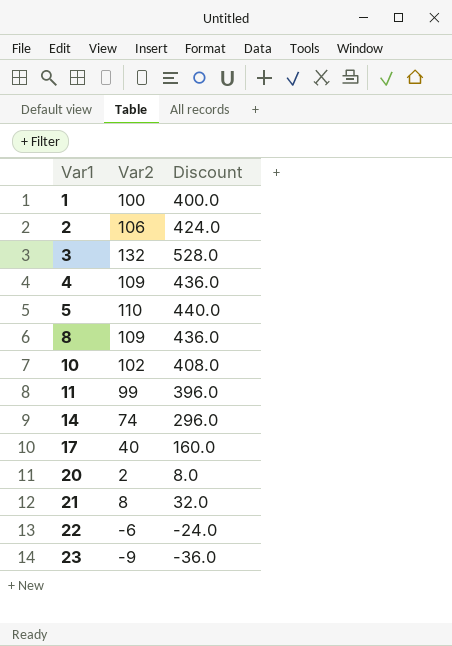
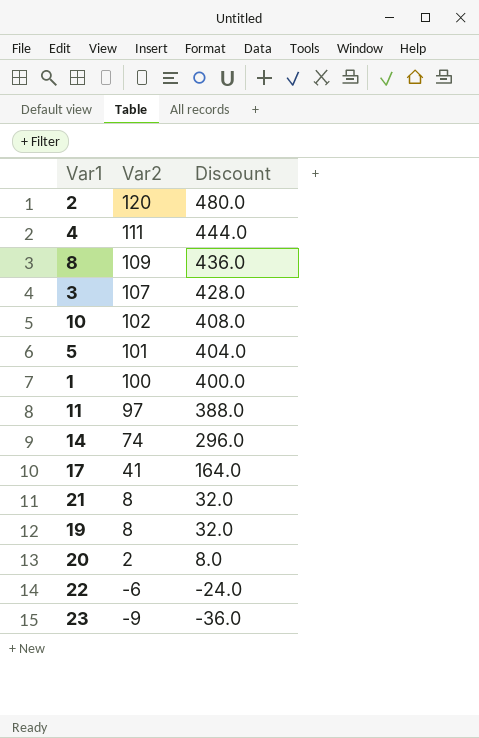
row order: Var1 ascending -> Var2 descending
2 | Var2: 106 -> 120
2 | Discount: 424.0 -> 480.0
4 | Var2: 109 -> 111
4 | Discount: 436.0 -> 444.0
3 | Var2: 132 -> 107
3 | Discount: 528.0 -> 428.0
5 | Var2: 110 -> 101
5 | Discount: 440.0 -> 404.0
11 | Var2: 99 -> 97
11 | Discount: 396.0 -> 388.0
17 | Var2: 40 -> 41
17 | Discount: 160.0 -> 164.0
row 19: none -> 8 | 32.0

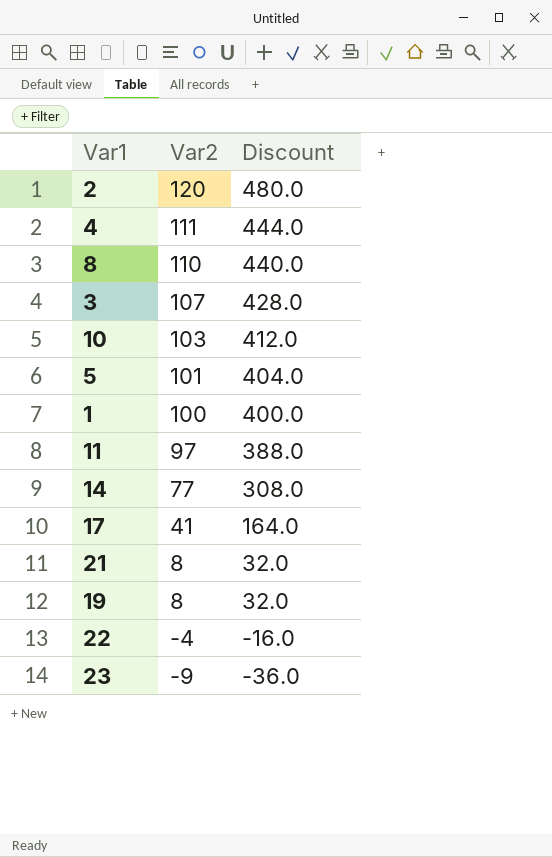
row 20: 2 | 8.0 -> none
8 | Var2: 109 -> 110
8 | Discount: 436.0 -> 440.0
10 | Var2: 102 -> 103
10 | Discount: 408.0 -> 412.0
14 | Var2: 74 -> 77
14 | Discount: 296.0 -> 308.0
22 | Var2: -6 -> -4
22 | Discount: -24.0 -> -16.0

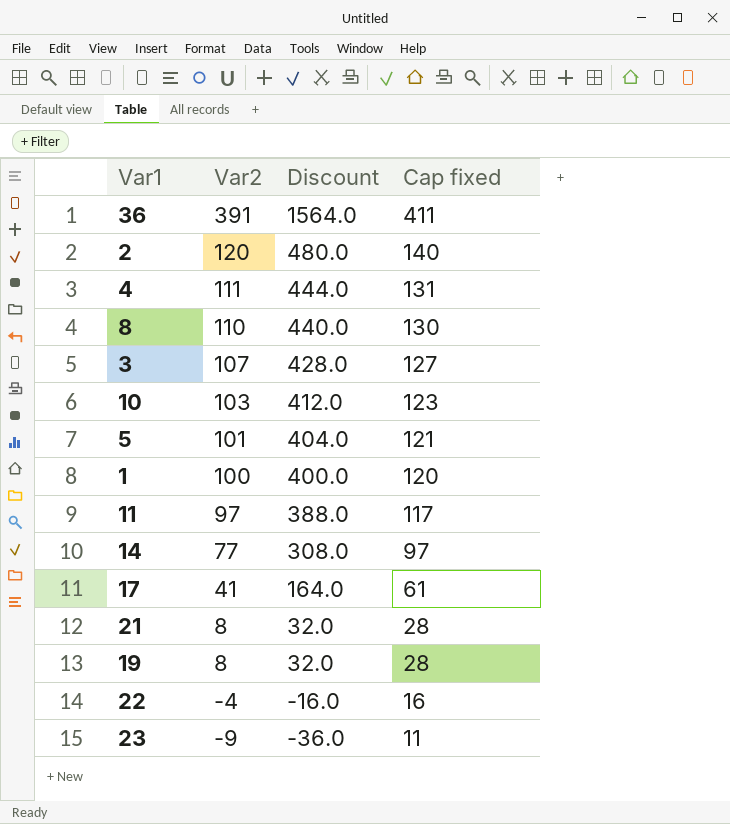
column Cap fixed | formula: none -> [Var2] + 20
row 36: none -> 391 | 1564.0 | 411

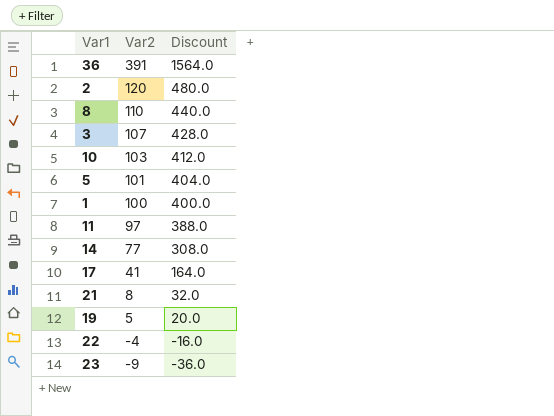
column Cap fixed | formula: [Var2] + 20 -> none
row 4: 111 | 444.0 | 131 -> none
19 | Var2: 8 -> 5
19 | Discount: 32.0 -> 20.0

